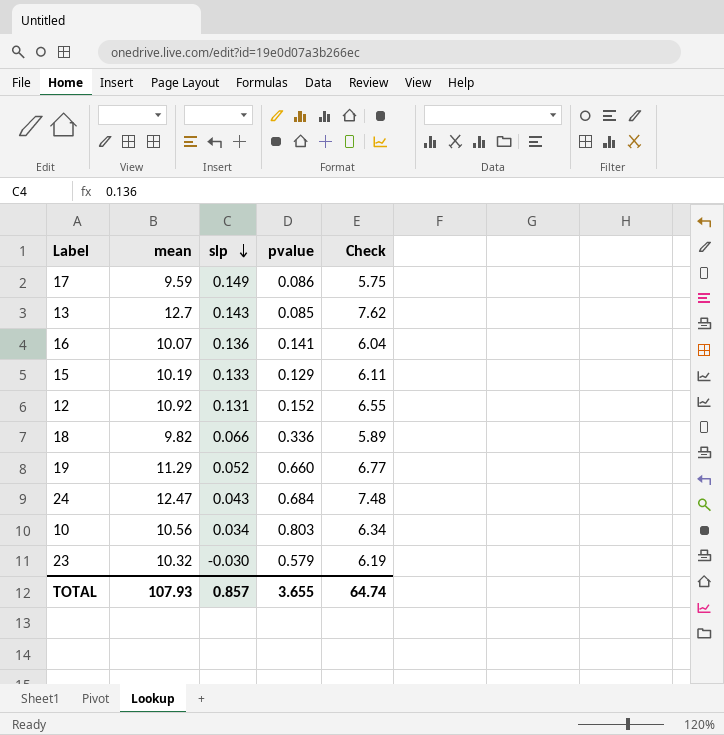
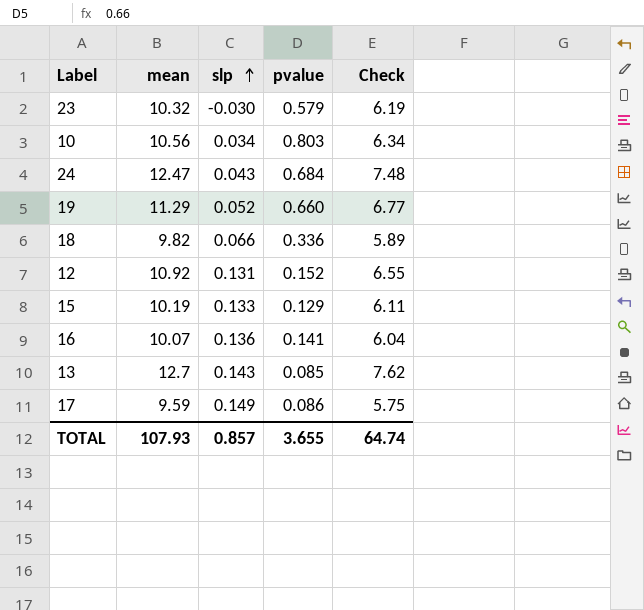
row order: slp descending -> slp ascending

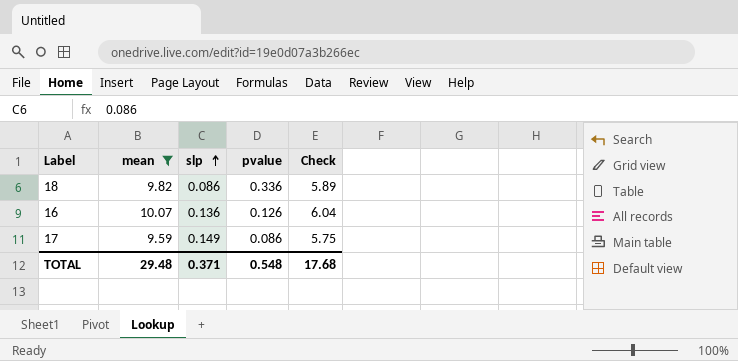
filter: none -> mean <= 10.07
18 | slp: 0.066 -> 0.086
16 | pvalue: 0.141 -> 0.126
TOTAL | mean: 107.93 -> 29.48
TOTAL | slp: 0.857 -> 0.371
TOTAL | pvalue: 3.655 -> 0.548
TOTAL | Check: 64.74 -> 17.68

